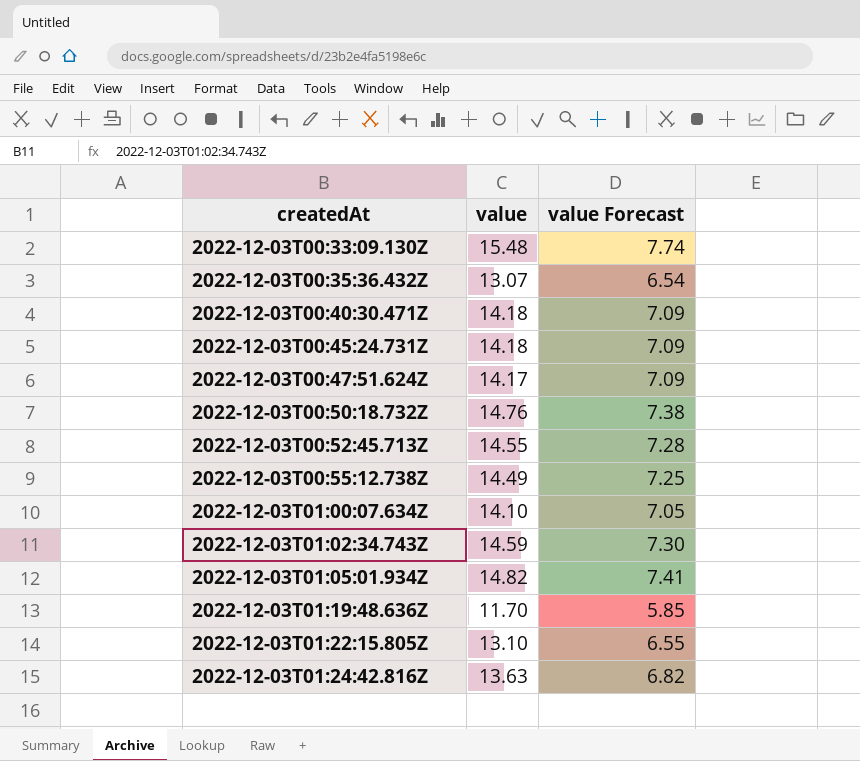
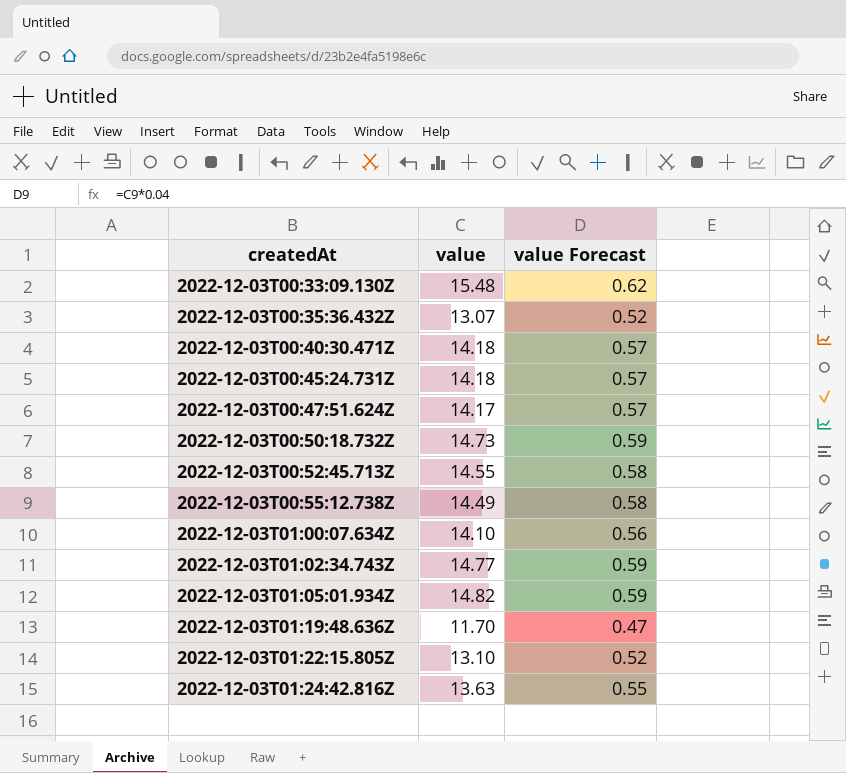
column value Forecast | formula: [value] * 0.5 -> [value] * 0.04
2022-12-03T00:50:18.732Z | value: 14.76 -> 14.73
2022-12-03T01:02:34.743Z | value: 14.59 -> 14.77

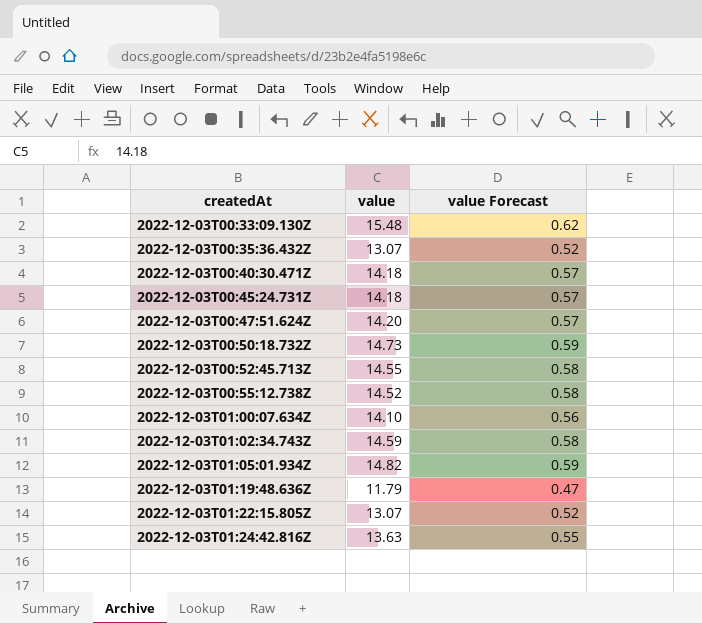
2022-12-03T00:47:51.624Z | value: 14.17 -> 14.20
2022-12-03T00:55:12.738Z | value: 14.49 -> 14.52
2022-12-03T01:02:34.743Z | value: 14.77 -> 14.59
2022-12-03T01:02:34.743Z | value Forecast: 0.59 -> 0.58
2022-12-03T01:19:48.636Z | value: 11.70 -> 11.79
2022-12-03T01:22:15.805Z | value: 13.10 -> 13.07

